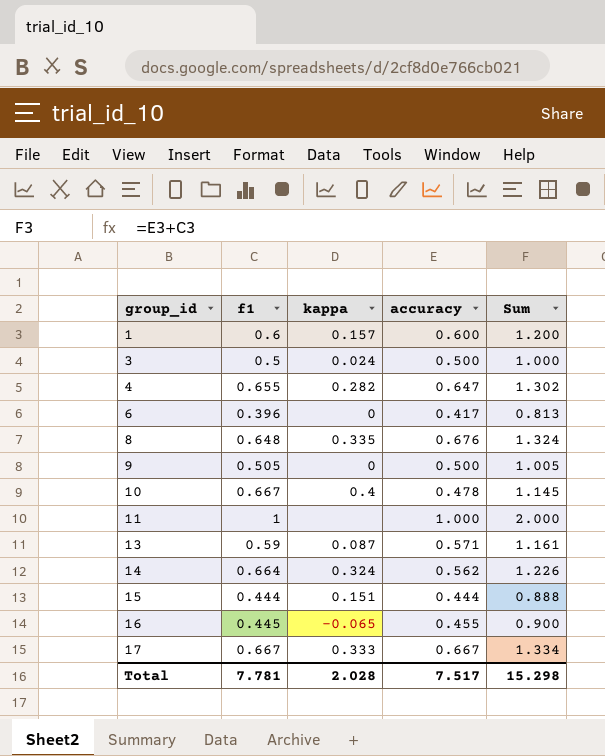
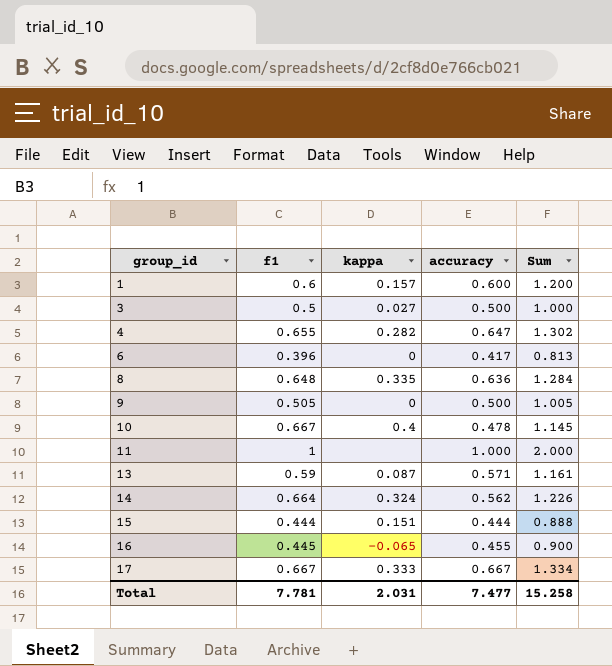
3 | kappa: 0.024 -> 0.027
8 | accuracy: 0.676 -> 0.636
8 | Sum: 1.324 -> 1.284
Total | kappa: 2.028 -> 2.031
Total | accuracy: 7.517 -> 7.477
Total | Sum: 15.298 -> 15.258

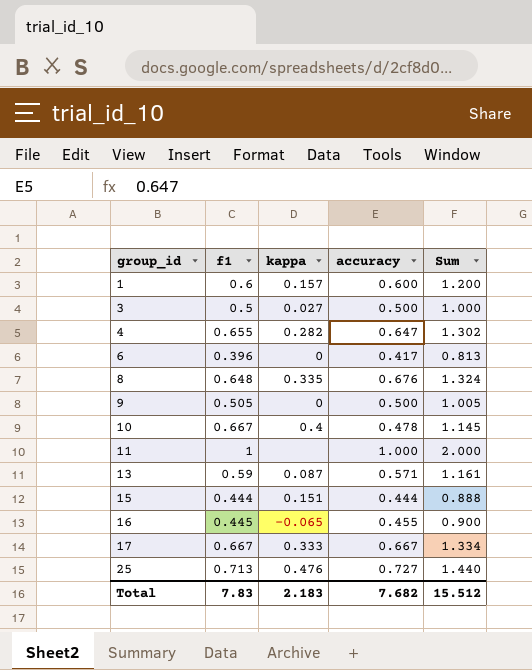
row 14: 0.664 | 0.324 | 0.562 | 1.226 -> none
8 | accuracy: 0.636 -> 0.676
8 | Sum: 1.284 -> 1.324
row 25: none -> 0.713 | 0.476 | 0.727 | 1.440
Total | f1: 7.781 -> 7.83
Total | kappa: 2.031 -> 2.183
Total | accuracy: 7.477 -> 7.682
Total | Sum: 15.258 -> 15.512

